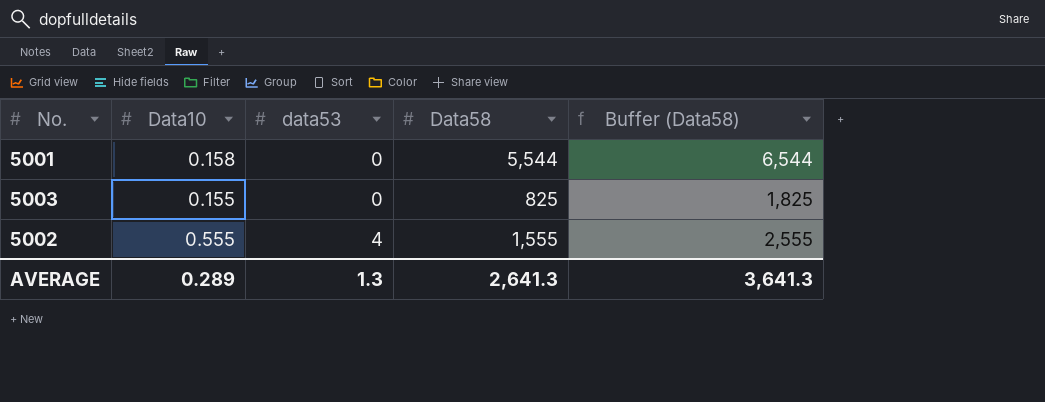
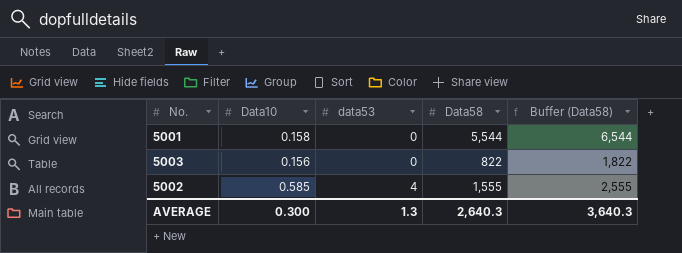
5003 | Data10: 0.155 -> 0.156
5003 | Data58: 825 -> 822
5003 | Buffer (Data58): 1,825 -> 1,822
5002 | Data10: 0.555 -> 0.585
AVERAGE | Data10: 0.289 -> 0.300
AVERAGE | Data58: 2,641.3 -> 2,640.3
AVERAGE | Buffer (Data58): 3,641.3 -> 3,640.3

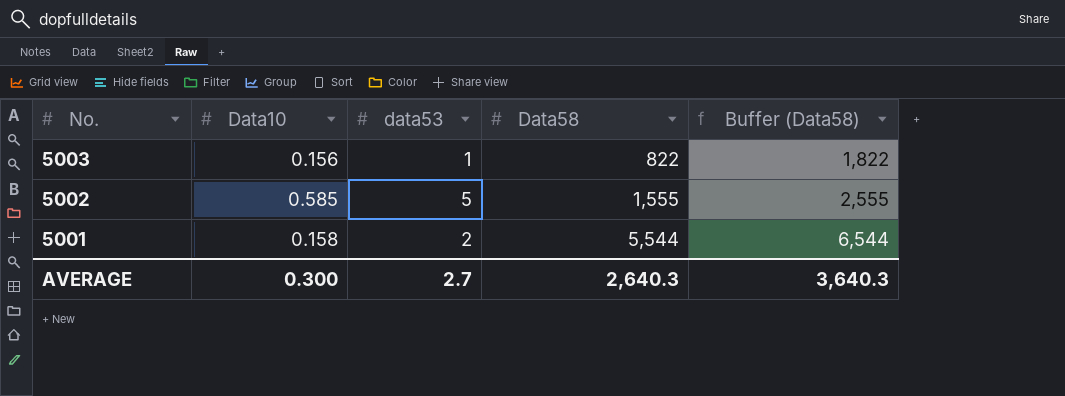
row order: data53 ascending -> No. descending
5003 | data53: 0 -> 1
5002 | data53: 4 -> 5
5001 | data53: 0 -> 2
AVERAGE | data53: 1.3 -> 2.7

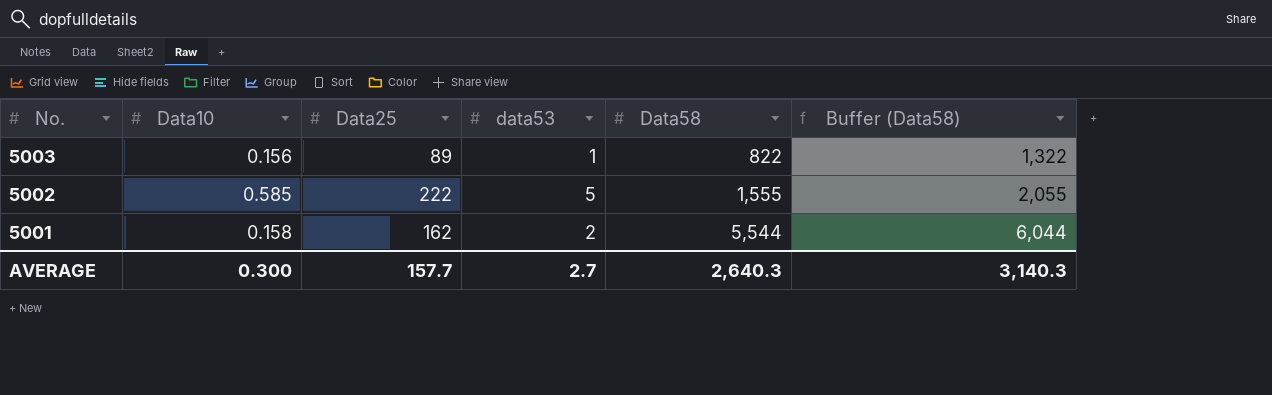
column Data25 | position: none -> 3
column Buffer (Data58) | formula: [Data58] + 1000 -> [Data58] + 500
AVERAGE | Buffer (Data58): 3,640.3 -> 3,140.3

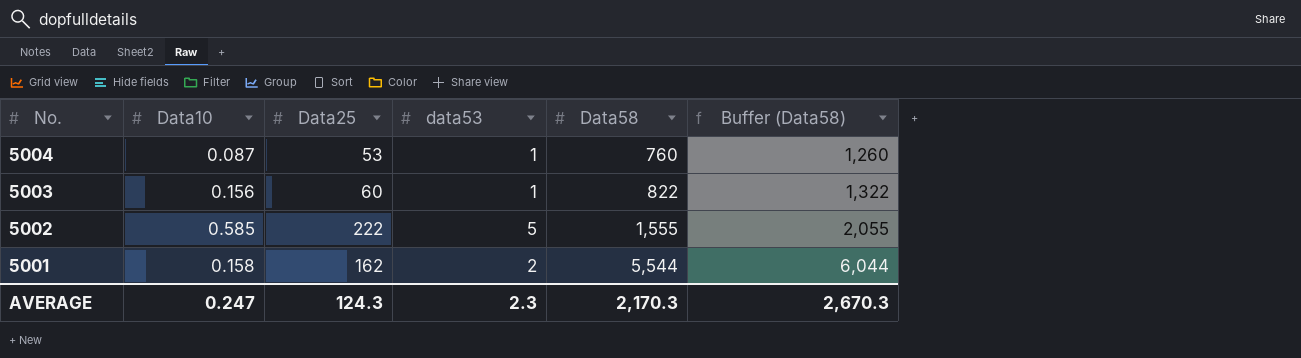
row 5004: none -> 0.087 | 53 | 1 | 760 | 1,260
5003 | Data25: 89 -> 60
AVERAGE | Data10: 0.300 -> 0.247
AVERAGE | Data25: 157.7 -> 124.3
AVERAGE | data53: 2.7 -> 2.3
AVERAGE | Data58: 2,640.3 -> 2,170.3
AVERAGE | Buffer (Data58): 3,140.3 -> 2,670.3

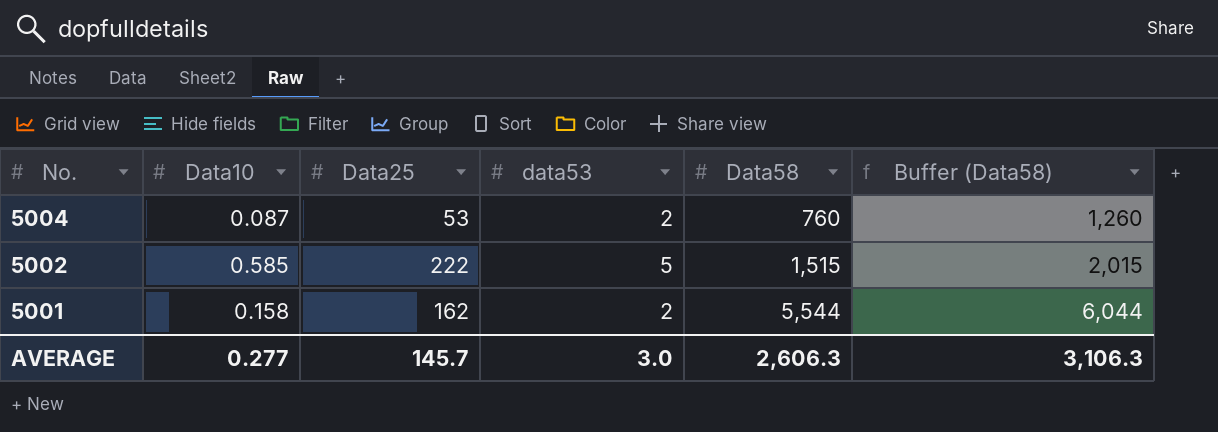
row 5003: 0.156 | 60 | 1 | 822 | 1,322 -> none
5004 | data53: 1 -> 2
5002 | Data58: 1,555 -> 1,515
5002 | Buffer (Data58): 2,055 -> 2,015
AVERAGE | Data10: 0.247 -> 0.277
AVERAGE | Data25: 124.3 -> 145.7
AVERAGE | data53: 2.3 -> 3.0
AVERAGE | Data58: 2,170.3 -> 2,606.3
AVERAGE | Buffer (Data58): 2,670.3 -> 3,106.3

